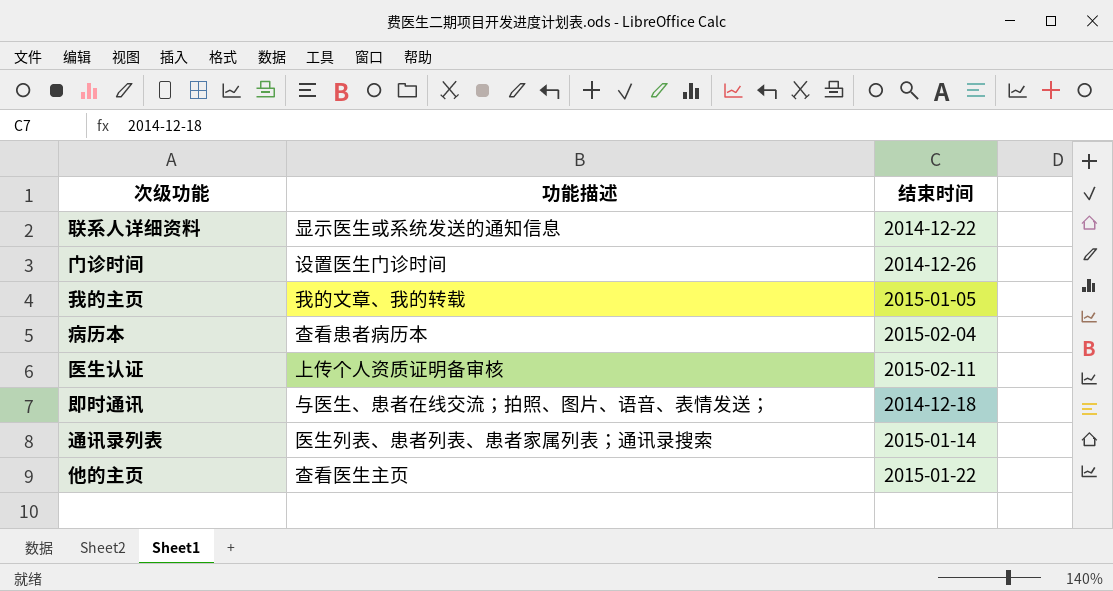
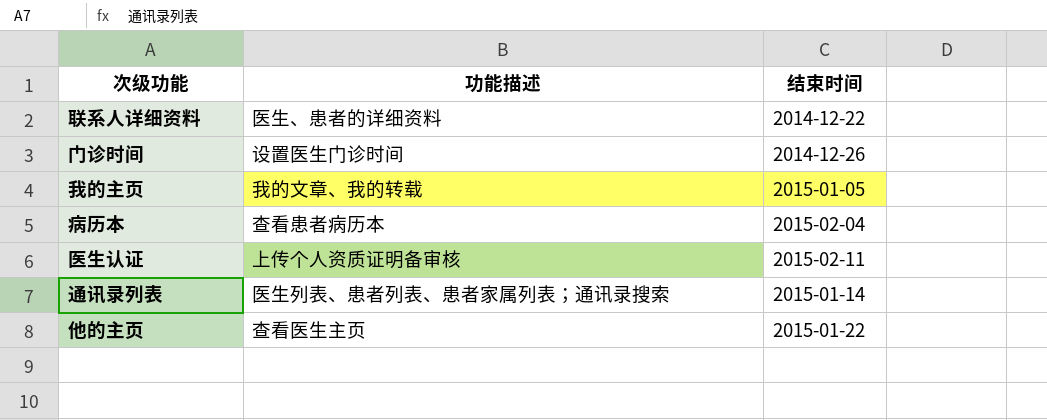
row 即时通讯: 与医生、患者在线交流；拍照、图片、语音、表情发送； | 2014-12-18 -> none
联系人详细资料 | 功能描述: 显示医生或系统发送的通知信息 -> 医生、患者的详细资料

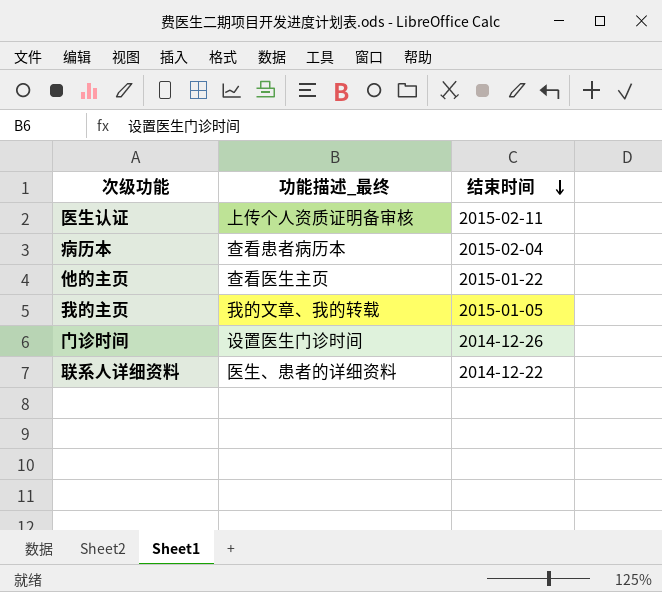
row order: none -> 结束时间 descending
column name: 功能描述 -> 功能描述_最终
row 通讯录列表: 医生列表、患者列表、患者家属列表；通讯录搜索 | 2015-01-14 -> none

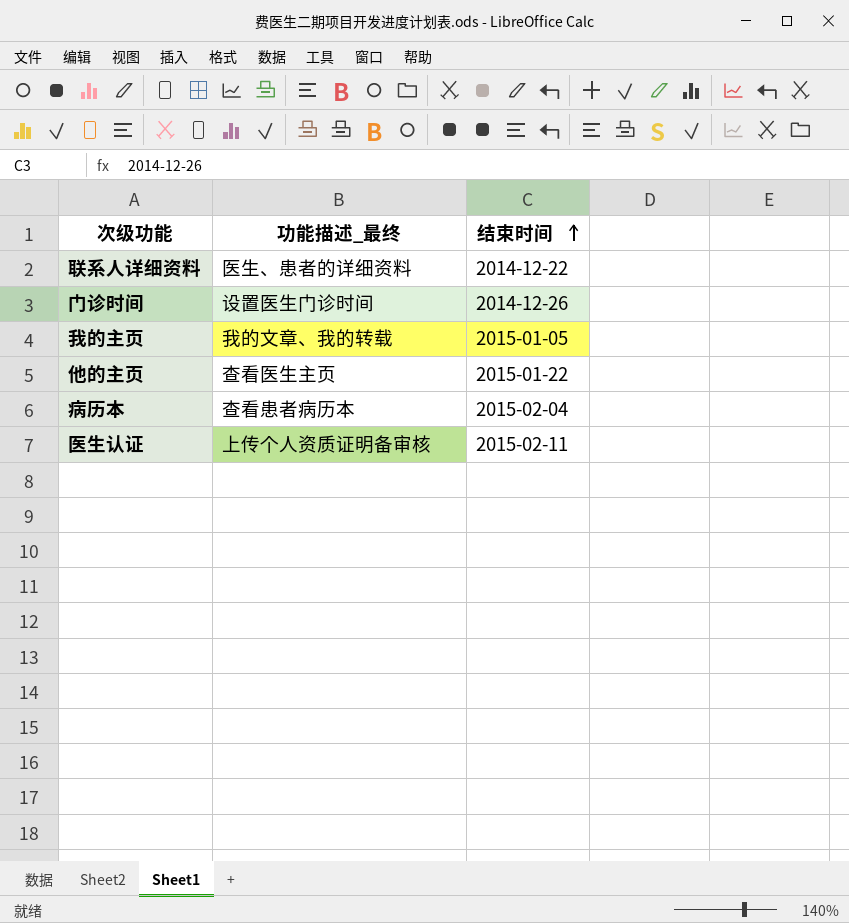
row order: 结束时间 descending -> 结束时间 ascending

